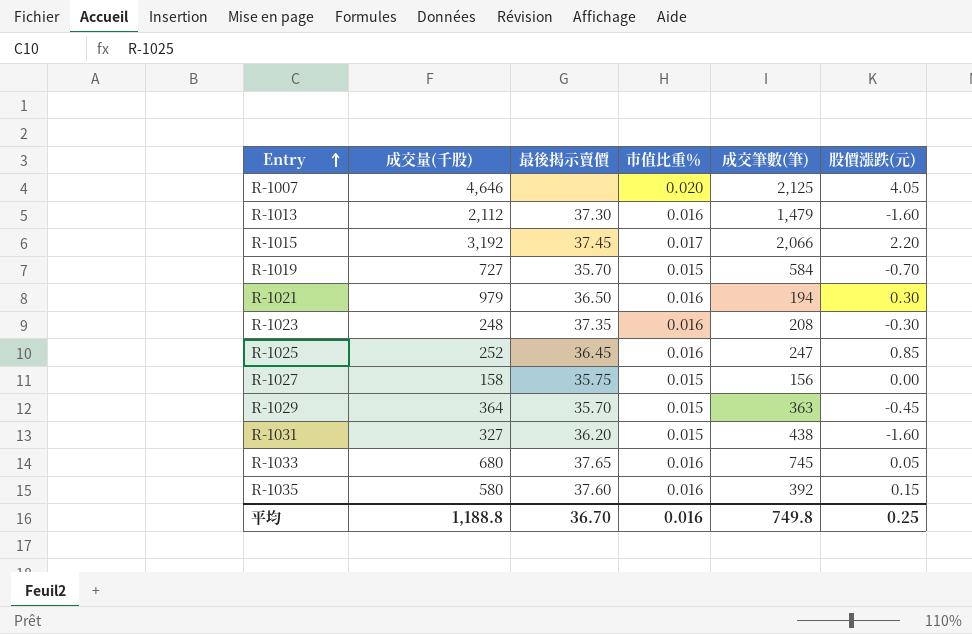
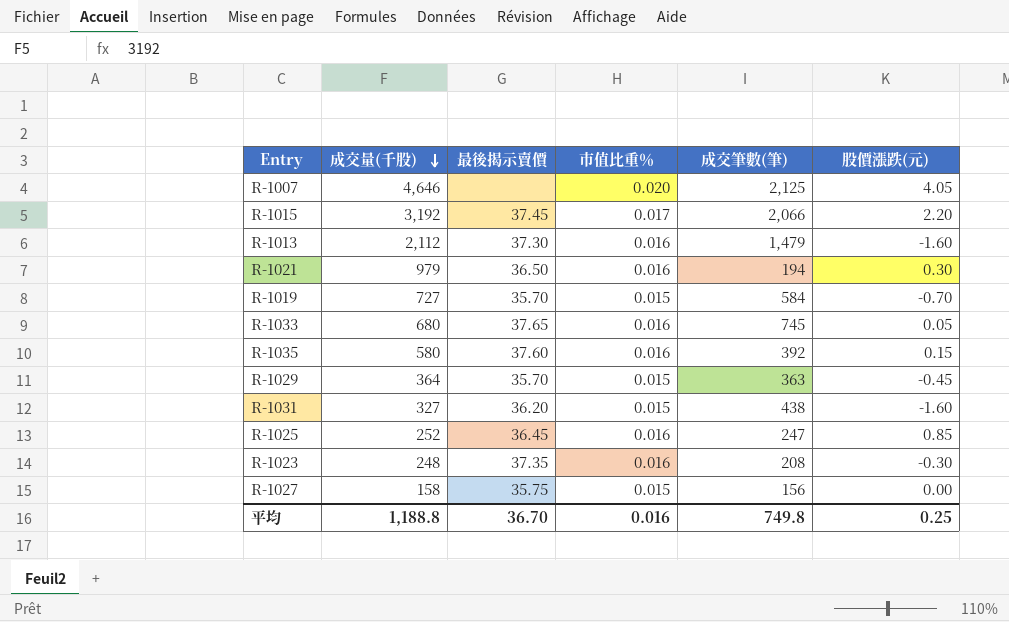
row order: Entry ascending -> 成交量(千股) descending

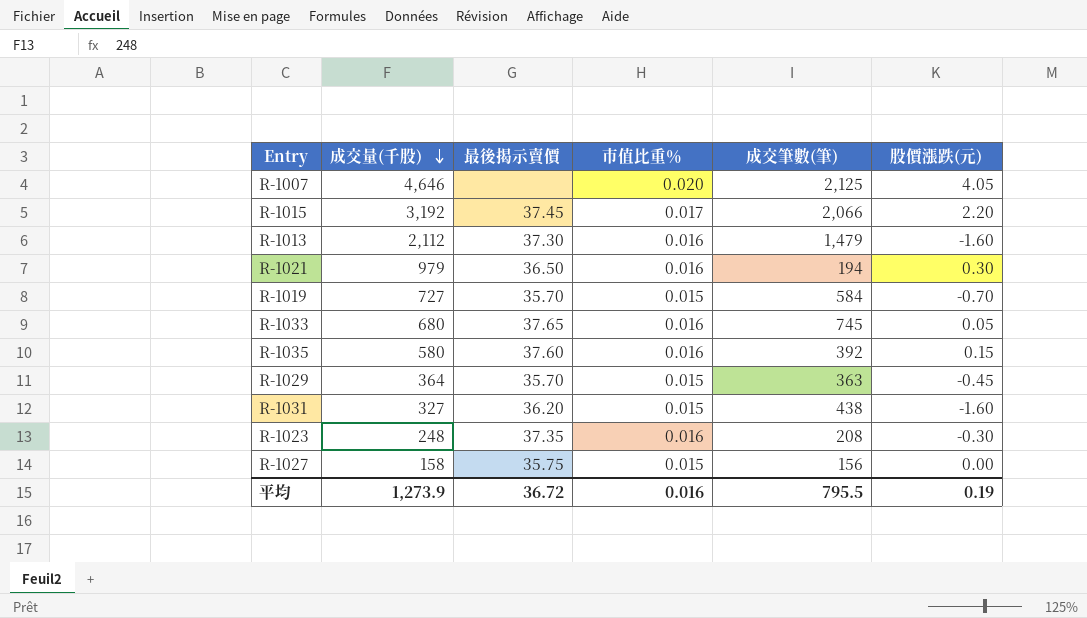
row R-1025: 252 | 36.45 | 0.016 | 247 | 0.85 -> none
平均 | 成交量(千股): 1,188.8 -> 1,273.9
平均 | 最後揭示賣價: 36.70 -> 36.72
平均 | 成交筆數(筆): 749.8 -> 795.5
平均 | 股價漲跌(元): 0.25 -> 0.19

